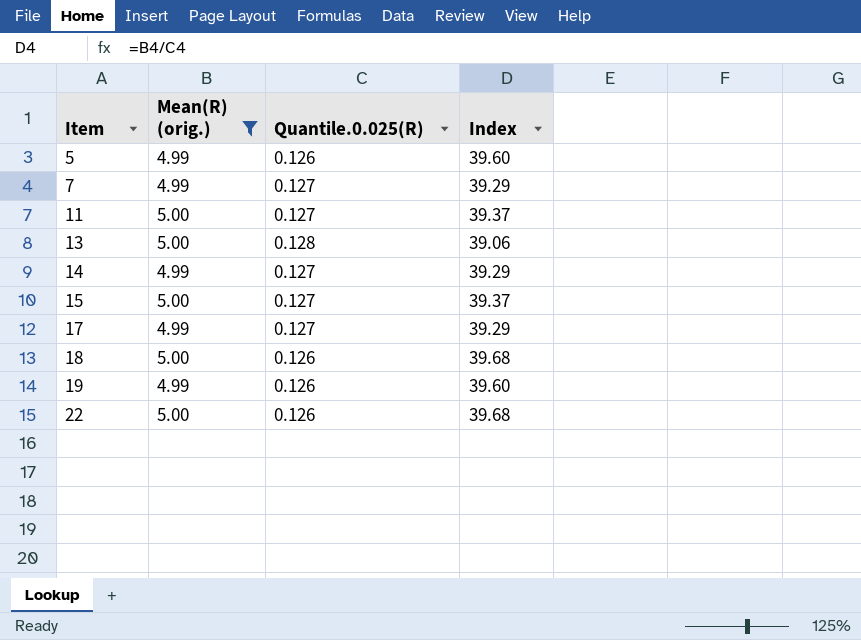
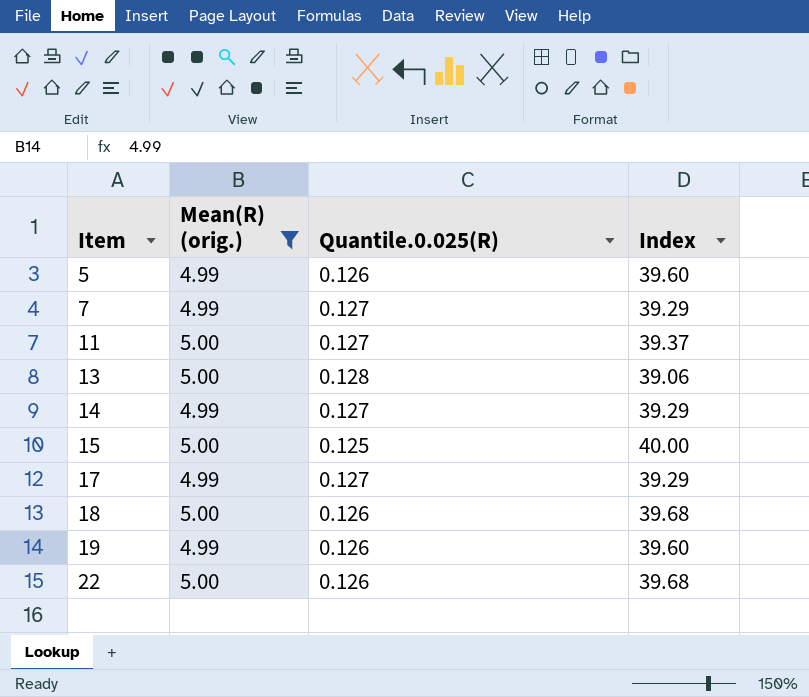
15 | Quantile.0.025(R): 0.127 -> 0.125
15 | Index: 39.37 -> 40.00

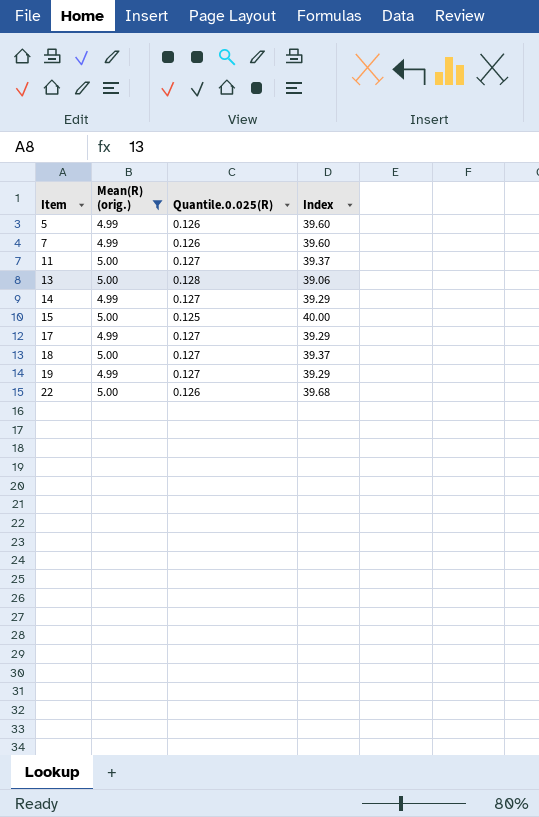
7 | Quantile.0.025(R): 0.127 -> 0.126
7 | Index: 39.29 -> 39.60
18 | Quantile.0.025(R): 0.126 -> 0.127
18 | Index: 39.68 -> 39.37
19 | Quantile.0.025(R): 0.126 -> 0.127
19 | Index: 39.60 -> 39.29

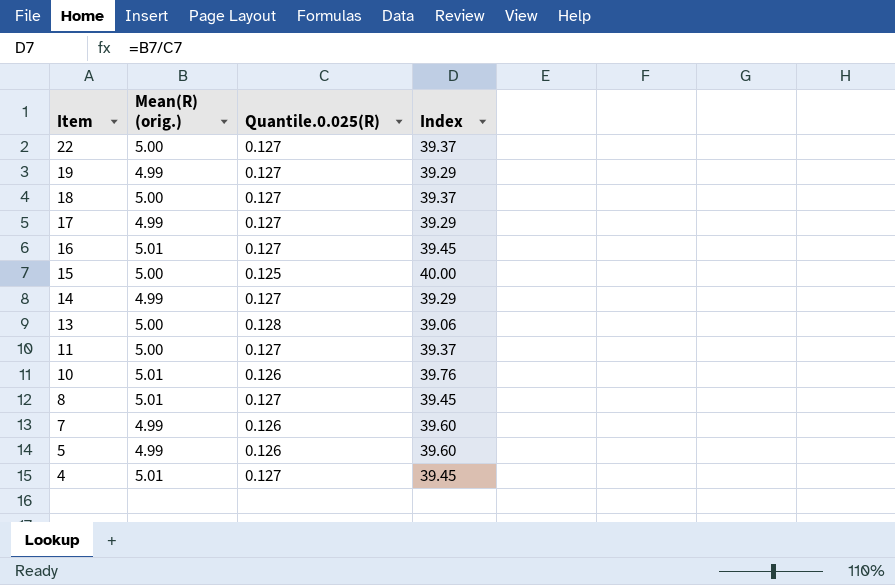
filter: Mean(R) (orig.) != 5.01 -> none
row order: Item ascending -> Item descending
22 | Quantile.0.025(R): 0.126 -> 0.127
22 | Index: 39.68 -> 39.37

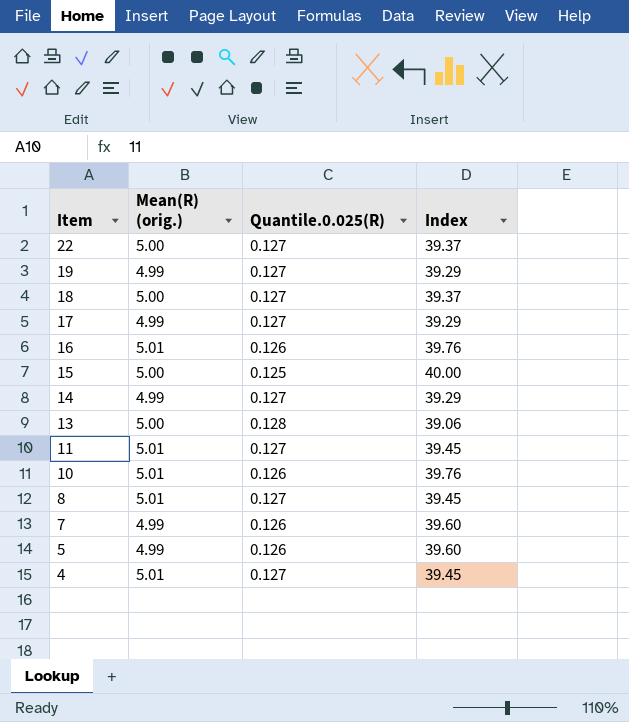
16 | Quantile.0.025(R): 0.127 -> 0.126
16 | Index: 39.45 -> 39.76
11 | Mean(R) (orig.): 5.00 -> 5.01
11 | Index: 39.37 -> 39.45

